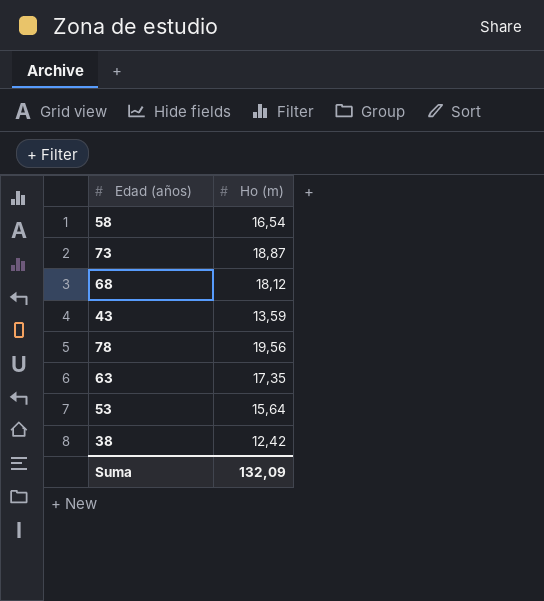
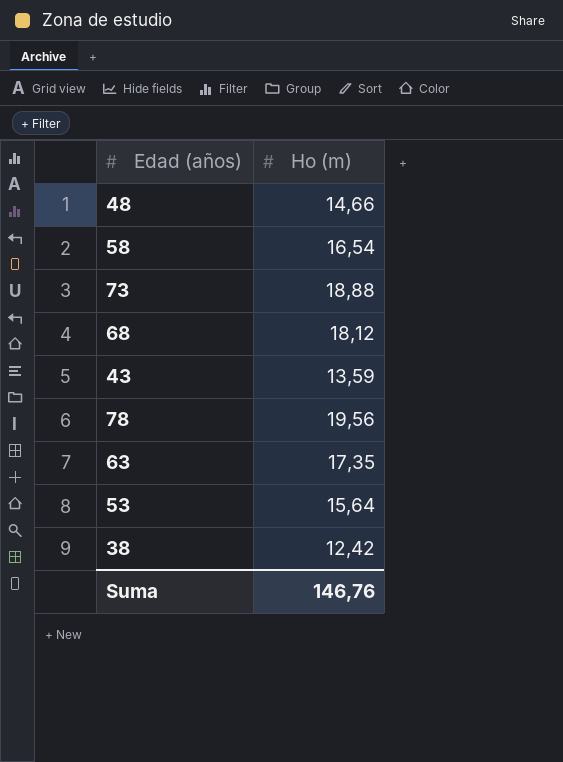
row 48: none -> 14,66
73 | Ho (m): 18,87 -> 18,88
Suma | Ho (m): 132,09 -> 146,76

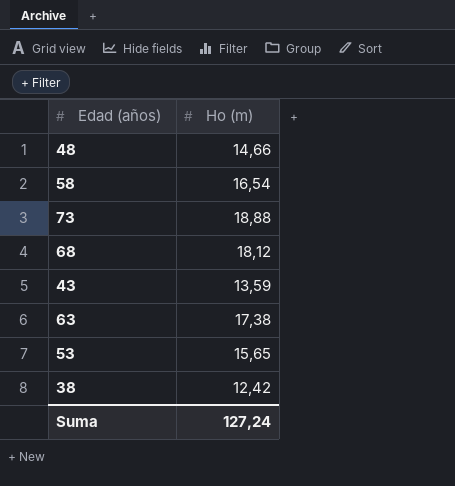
row 78: 19,56 -> none
63 | Ho (m): 17,35 -> 17,38
53 | Ho (m): 15,64 -> 15,65
Suma | Ho (m): 146,76 -> 127,24

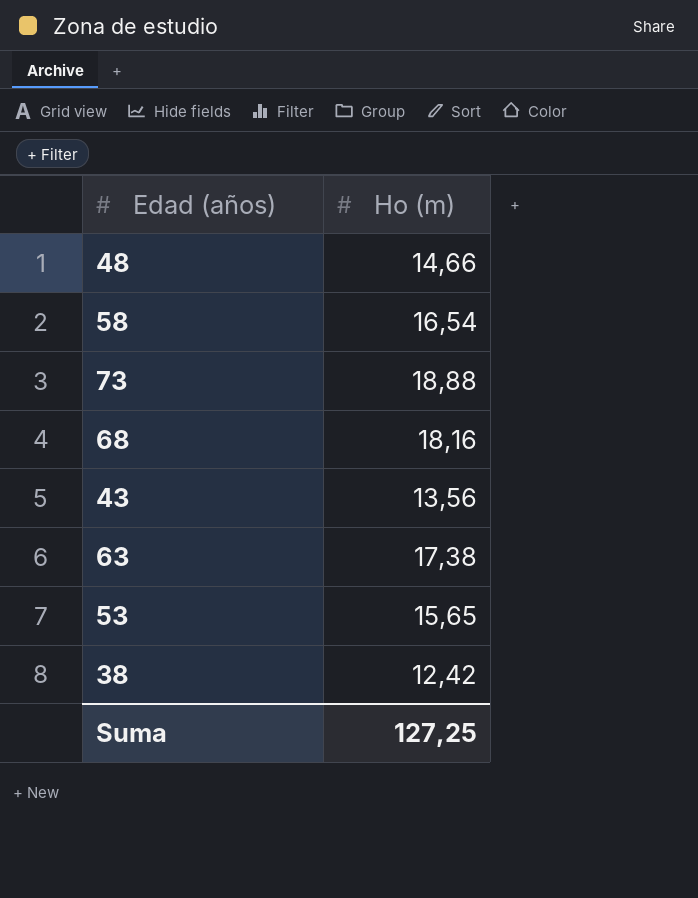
68 | Ho (m): 18,12 -> 18,16
43 | Ho (m): 13,59 -> 13,56
Suma | Ho (m): 127,24 -> 127,25

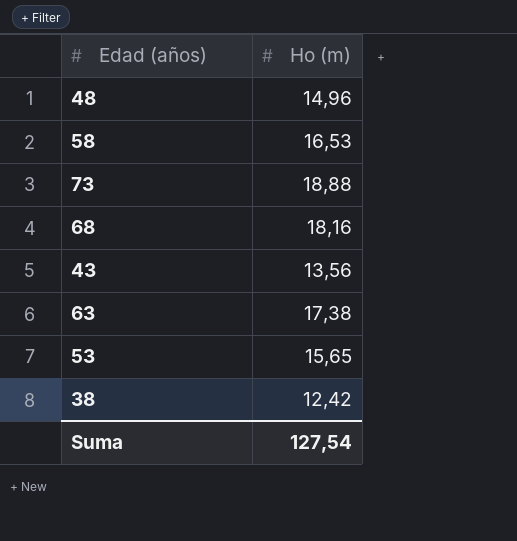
48 | Ho (m): 14,66 -> 14,96
58 | Ho (m): 16,54 -> 16,53
Suma | Ho (m): 127,25 -> 127,54

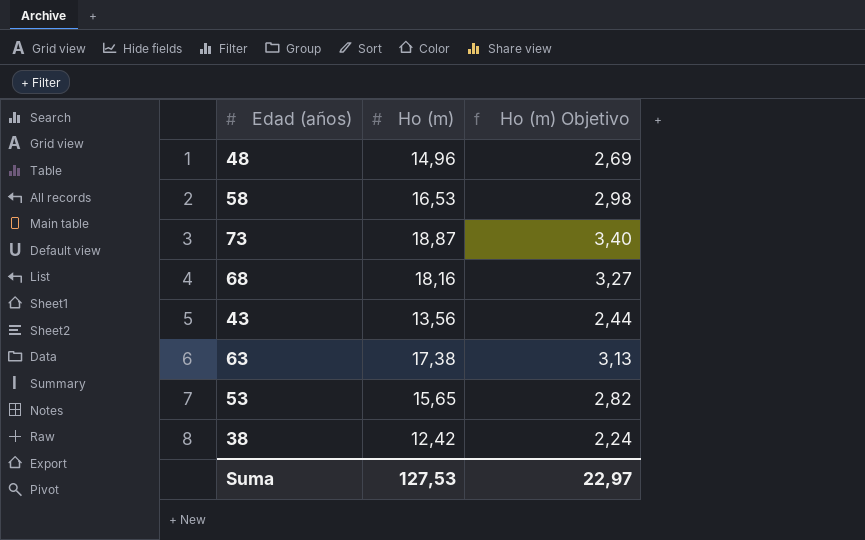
column Ho (m) Objetivo | formula: none -> [Ho (m)] * 0,18
73 | Ho (m): 18,88 -> 18,87
Suma | Ho (m): 127,54 -> 127,53

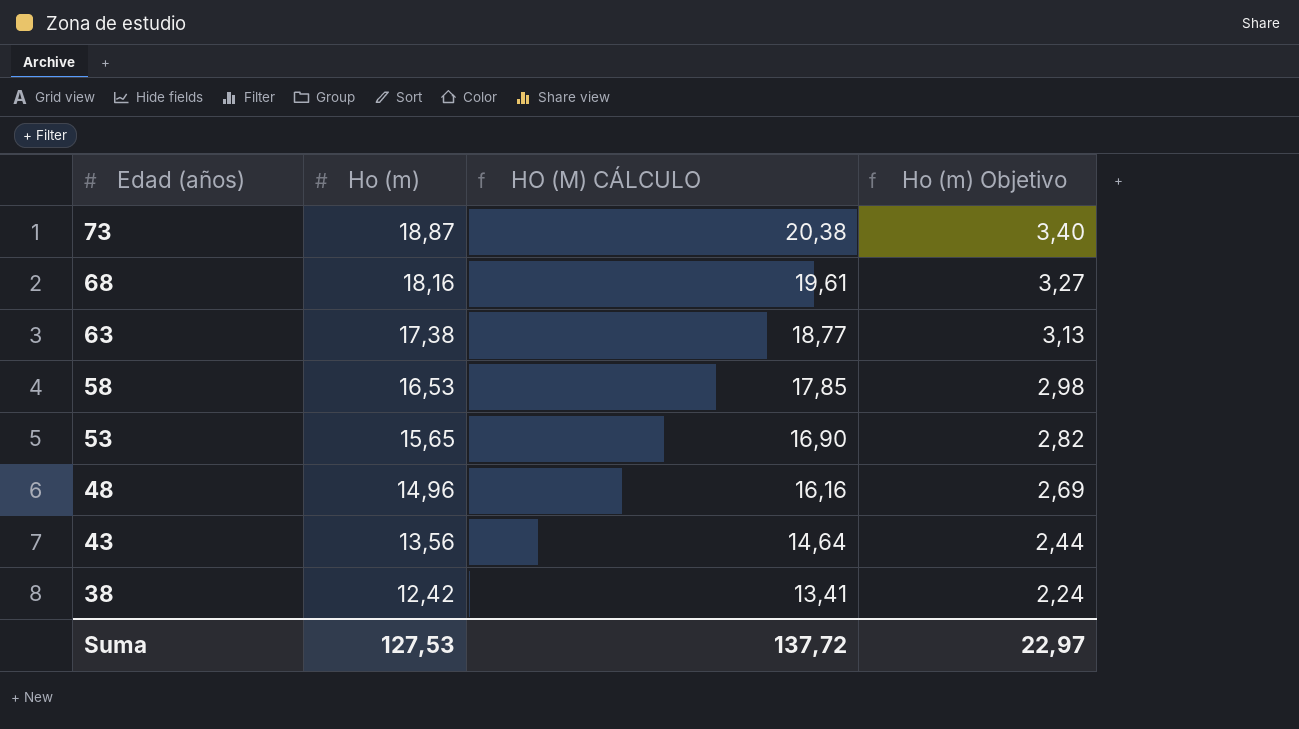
row order: none -> Edad (años) descending
column HO (M) CÁLCULO | formula: none -> [Ho (m)] * 1,08

